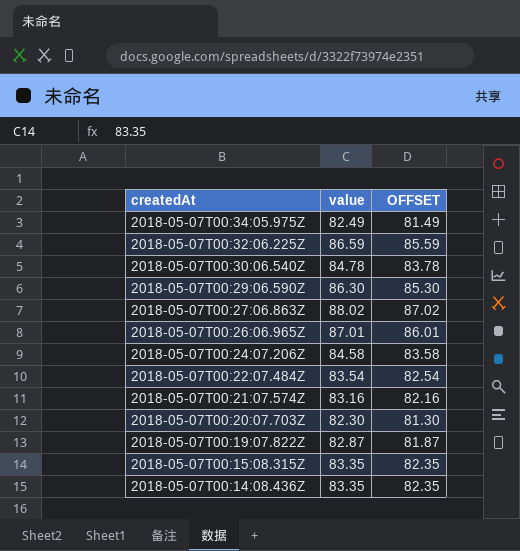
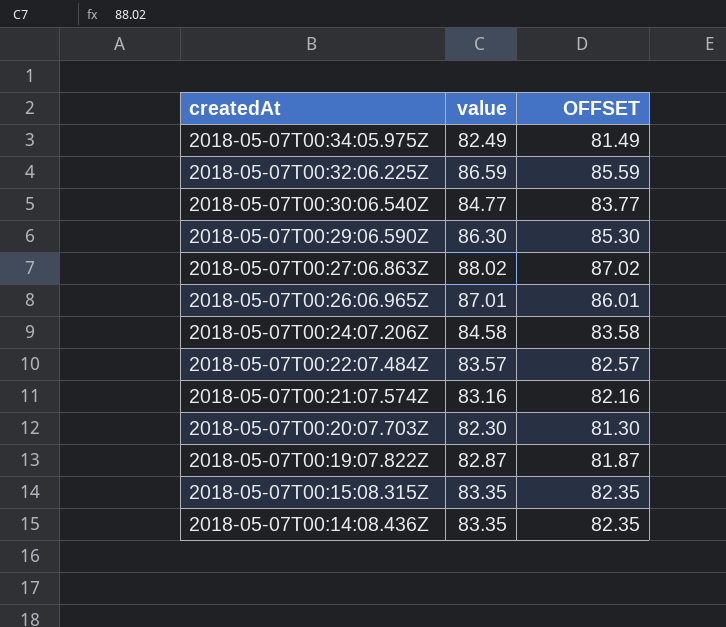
2018-05-07T00:30:06.540Z | value: 84.78 -> 84.77
2018-05-07T00:30:06.540Z | OFFSET: 83.78 -> 83.77
2018-05-07T00:22:07.484Z | value: 83.54 -> 83.57
2018-05-07T00:22:07.484Z | OFFSET: 82.54 -> 82.57

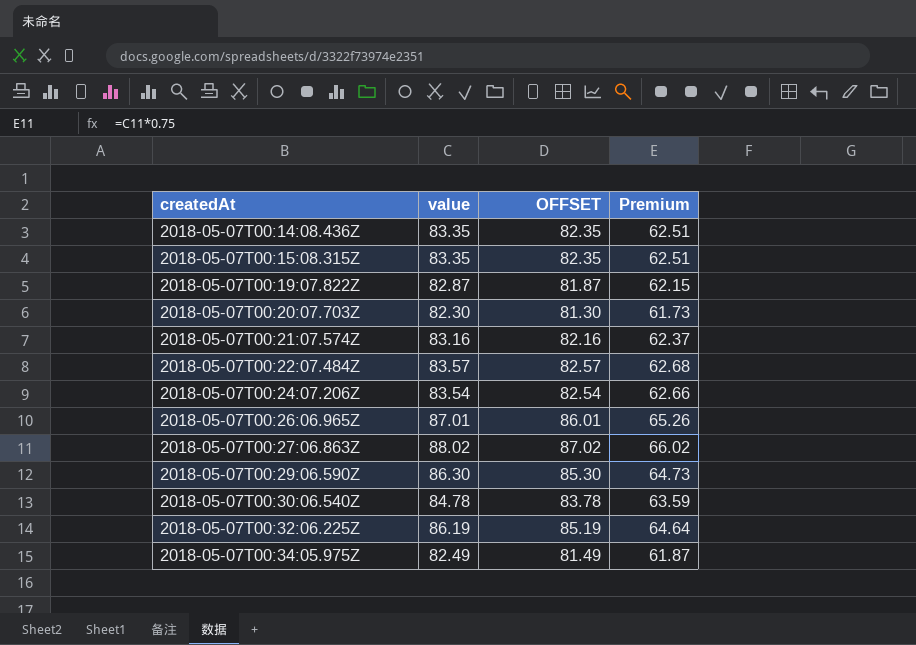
row order: createdAt descending -> createdAt ascending
column Premium | formula: none -> [value] * 0.75
2018-05-07T00:24:07.206Z | value: 84.58 -> 83.54
2018-05-07T00:24:07.206Z | OFFSET: 83.58 -> 82.54
2018-05-07T00:30:06.540Z | value: 84.77 -> 84.78
2018-05-07T00:30:06.540Z | OFFSET: 83.77 -> 83.78
2018-05-07T00:32:06.225Z | value: 86.59 -> 86.19
2018-05-07T00:32:06.225Z | OFFSET: 85.59 -> 85.19

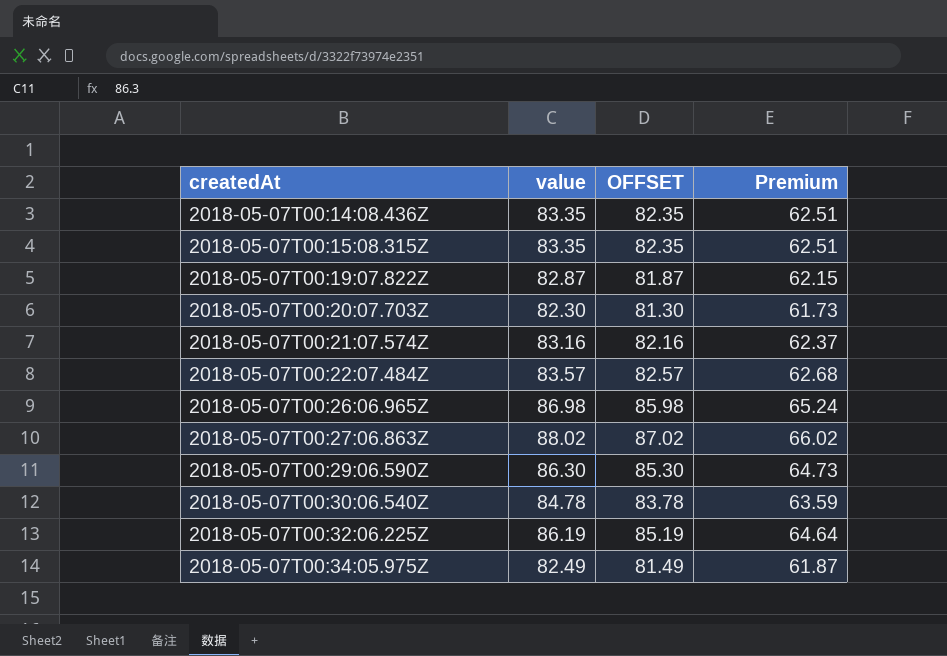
row 2018-05-07T00:24:07.206Z: 83.54 | 82.54 | 62.66 -> none
2018-05-07T00:26:06.965Z | value: 87.01 -> 86.98
2018-05-07T00:26:06.965Z | OFFSET: 86.01 -> 85.98
2018-05-07T00:26:06.965Z | Premium: 65.26 -> 65.24

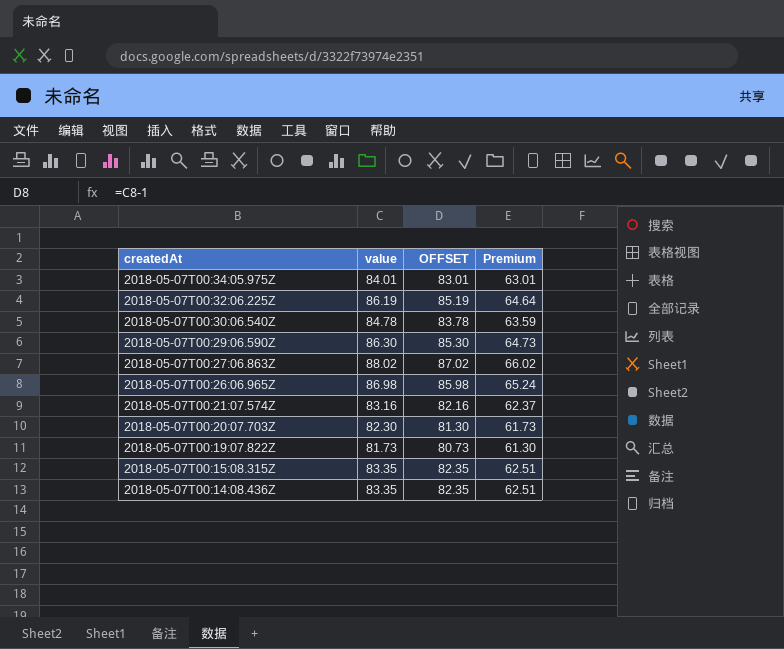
row order: createdAt ascending -> createdAt descending
row 2018-05-07T00:22:07.484Z: 83.57 | 82.57 | 62.68 -> none
2018-05-07T00:34:05.975Z | value: 82.49 -> 84.01
2018-05-07T00:34:05.975Z | OFFSET: 81.49 -> 83.01
2018-05-07T00:34:05.975Z | Premium: 61.87 -> 63.01
2018-05-07T00:19:07.822Z | value: 82.87 -> 81.73
2018-05-07T00:19:07.822Z | OFFSET: 81.87 -> 80.73
2018-05-07T00:19:07.822Z | Premium: 62.15 -> 61.30

